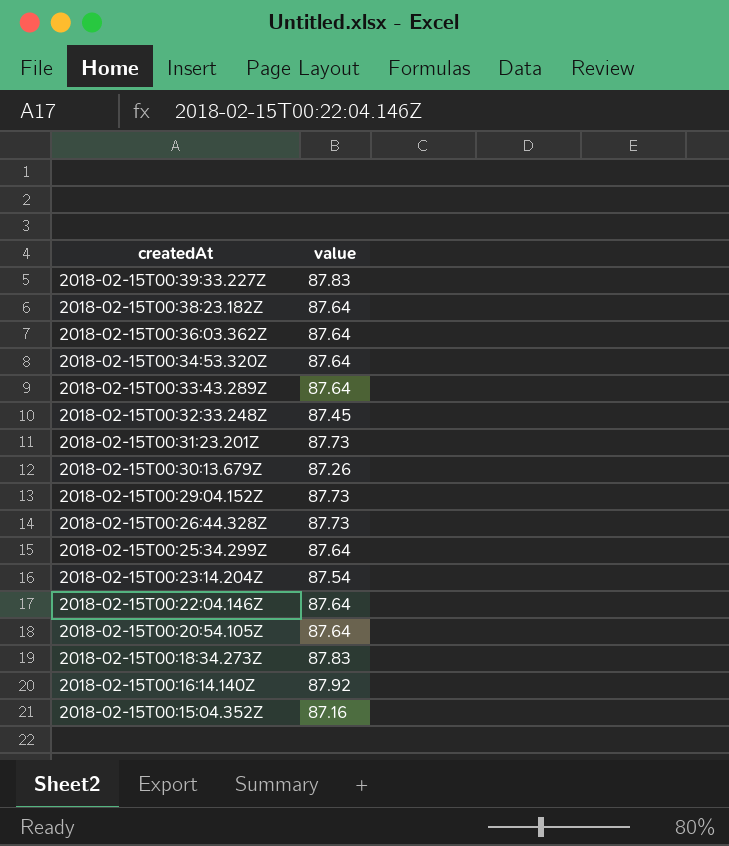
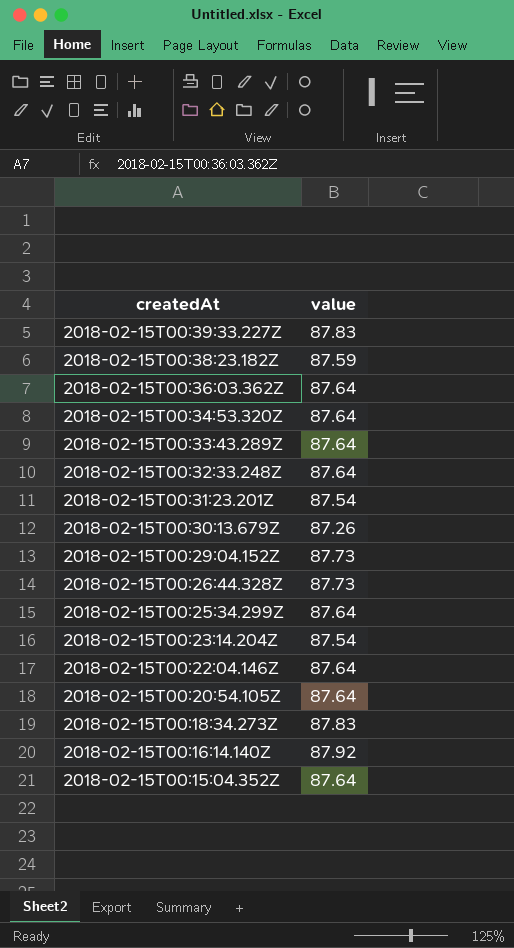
2018-02-15T00:38:23.182Z | value: 87.64 -> 87.59
2018-02-15T00:32:33.248Z | value: 87.45 -> 87.64
2018-02-15T00:31:23.201Z | value: 87.73 -> 87.54
2018-02-15T00:15:04.352Z | value: 87.16 -> 87.64

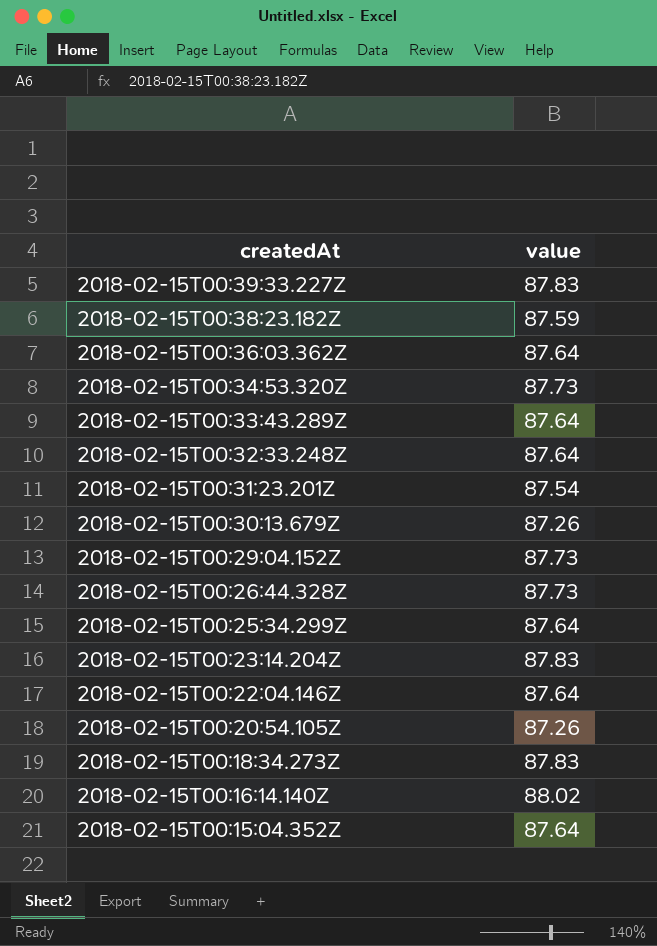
2018-02-15T00:34:53.320Z | value: 87.64 -> 87.73
2018-02-15T00:23:14.204Z | value: 87.54 -> 87.83
2018-02-15T00:20:54.105Z | value: 87.64 -> 87.26
2018-02-15T00:16:14.140Z | value: 87.92 -> 88.02

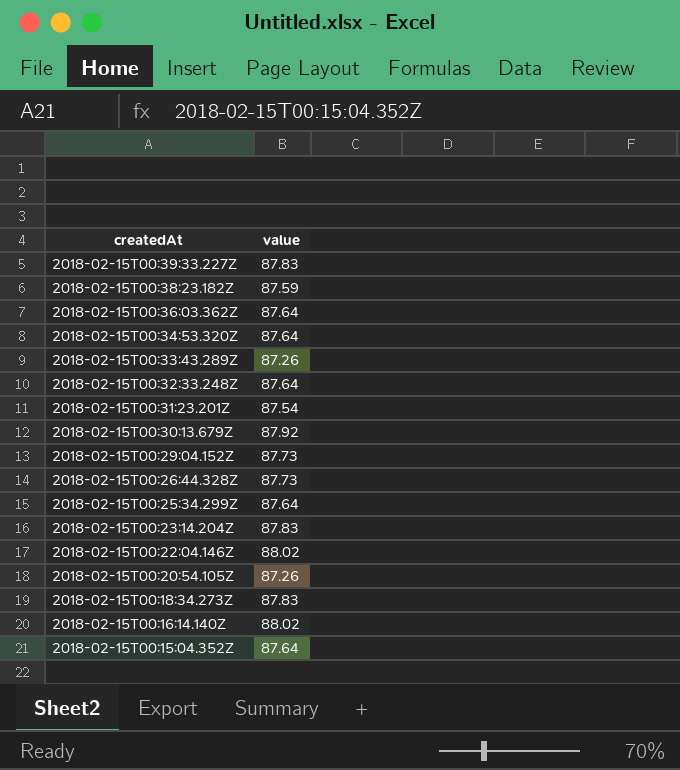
2018-02-15T00:34:53.320Z | value: 87.73 -> 87.64
2018-02-15T00:33:43.289Z | value: 87.64 -> 87.26
2018-02-15T00:30:13.679Z | value: 87.26 -> 87.92
2018-02-15T00:22:04.146Z | value: 87.64 -> 88.02

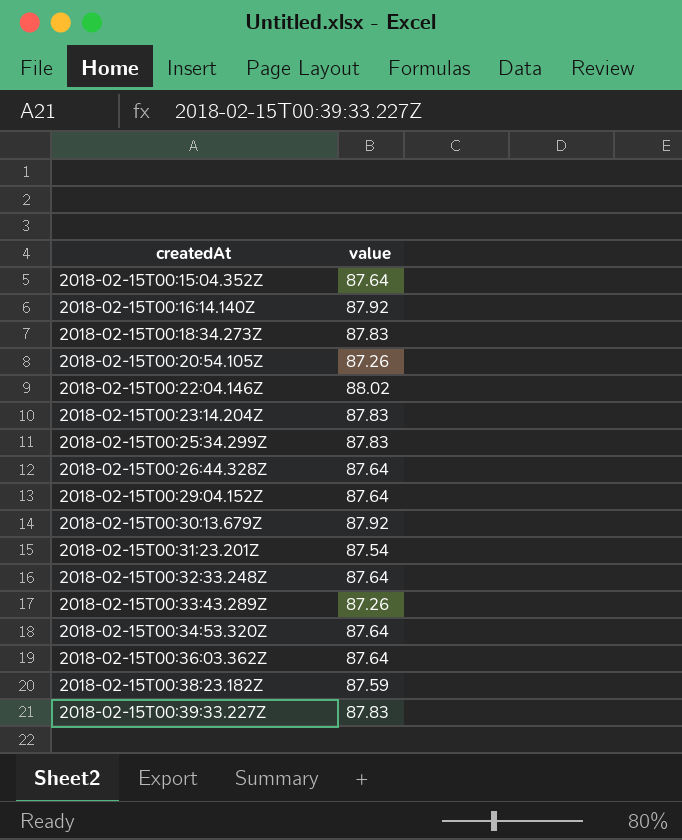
row order: createdAt descending -> createdAt ascending
2018-02-15T00:16:14.140Z | value: 88.02 -> 87.92
2018-02-15T00:25:34.299Z | value: 87.64 -> 87.83
2018-02-15T00:26:44.328Z | value: 87.73 -> 87.64
2018-02-15T00:29:04.152Z | value: 87.73 -> 87.64

